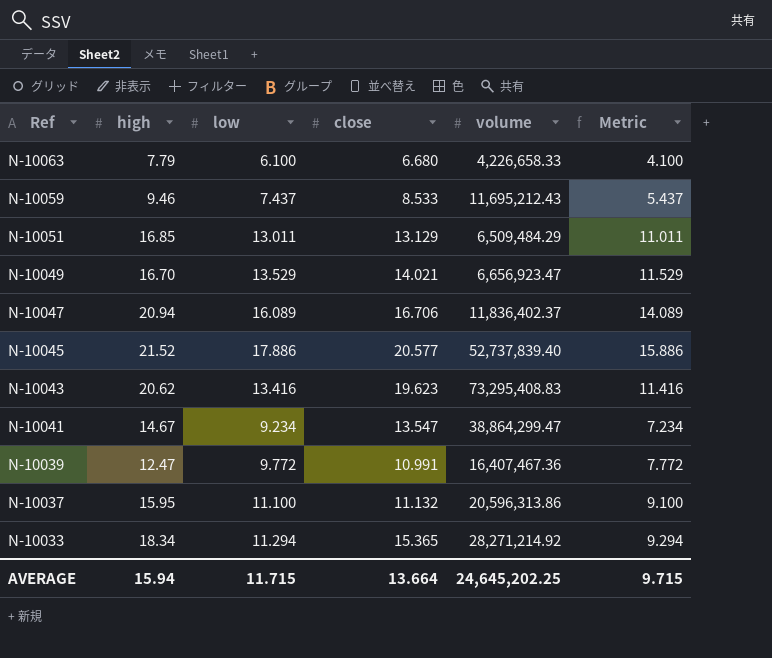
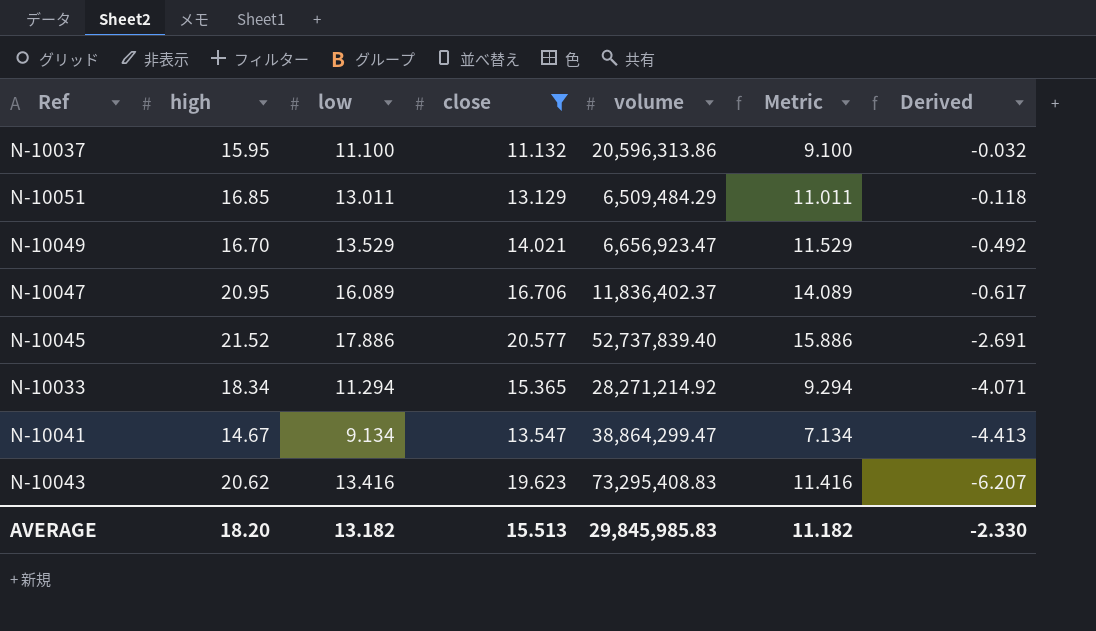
filter: none -> close >= 11.132
row order: Ref descending -> Derived descending
column Derived | formula: none -> [low] - [close]
N-10047 | high: 20.94 -> 20.95
N-10041 | low: 9.234 -> 9.134
N-10041 | Metric: 7.234 -> 7.134
AVERAGE | high: 15.94 -> 18.20
AVERAGE | low: 11.715 -> 13.182
AVERAGE | close: 13.664 -> 15.513
AVERAGE | volume: 24,645,202.25 -> 29,845,985.83
AVERAGE | Metric: 9.715 -> 11.182

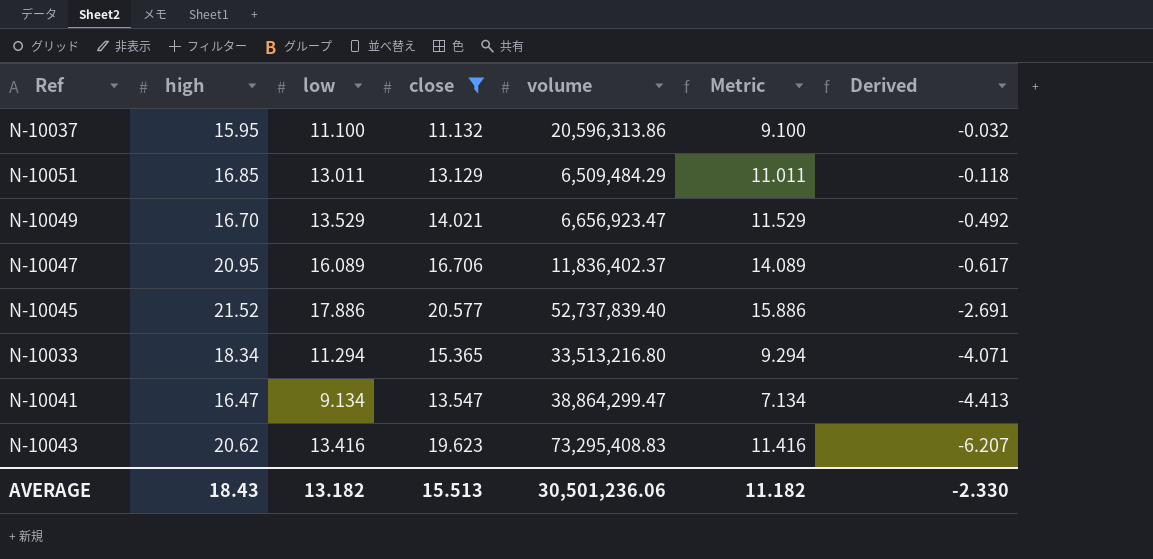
N-10033 | volume: 28,271,214.92 -> 33,513,216.80
N-10041 | high: 14.67 -> 16.47
AVERAGE | high: 18.20 -> 18.43
AVERAGE | volume: 29,845,985.83 -> 30,501,236.06

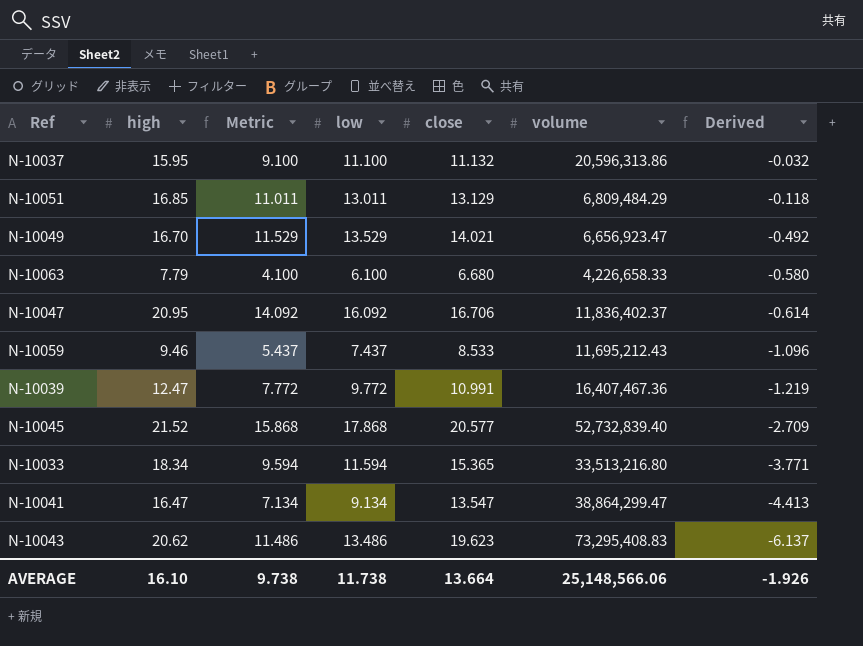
filter: close >= 11.132 -> none
column Metric | position: 6 -> 3
N-10051 | volume: 6,509,484.29 -> 6,809,484.29
N-10047 | Metric: 14.089 -> 14.092
N-10047 | low: 16.089 -> 16.092
N-10047 | Derived: -0.617 -> -0.614
N-10045 | Metric: 15.886 -> 15.868
N-10045 | low: 17.886 -> 17.868
N-10045 | volume: 52,737,839.40 -> 52,732,839.40
N-10045 | Derived: -2.691 -> -2.709
N-10033 | Metric: 9.294 -> 9.594
N-10033 | low: 11.294 -> 11.594
N-10033 | Derived: -4.071 -> -3.771
N-10043 | Metric: 11.416 -> 11.486
N-10043 | low: 13.416 -> 13.486
N-10043 | Derived: -6.207 -> -6.137
AVERAGE | high: 18.43 -> 16.10
AVERAGE | Metric: 11.182 -> 9.738
AVERAGE | low: 13.182 -> 11.738
AVERAGE | close: 15.513 -> 13.664
AVERAGE | volume: 30,501,236.06 -> 25,148,566.06
AVERAGE | Derived: -2.330 -> -1.926

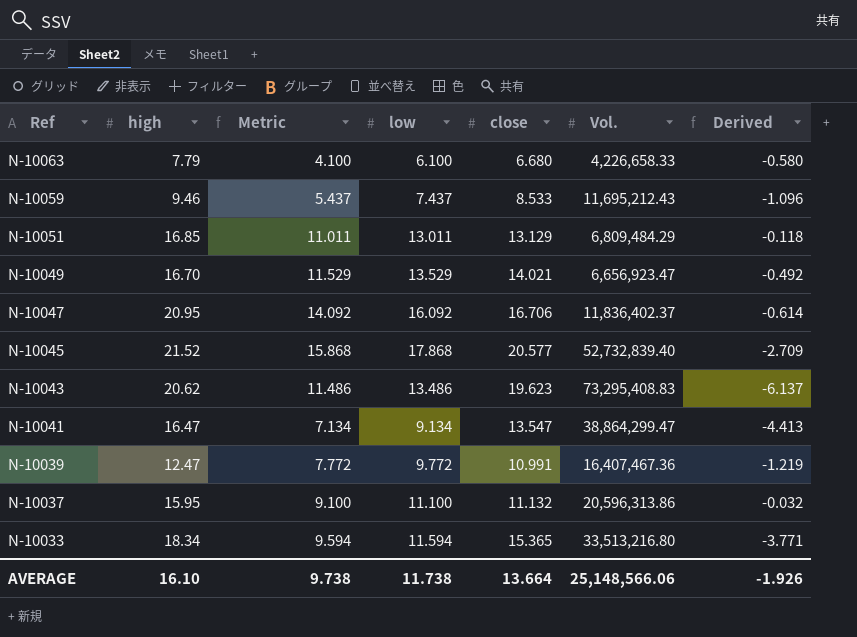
row order: Derived descending -> Ref descending
column name: volume -> Vol.

